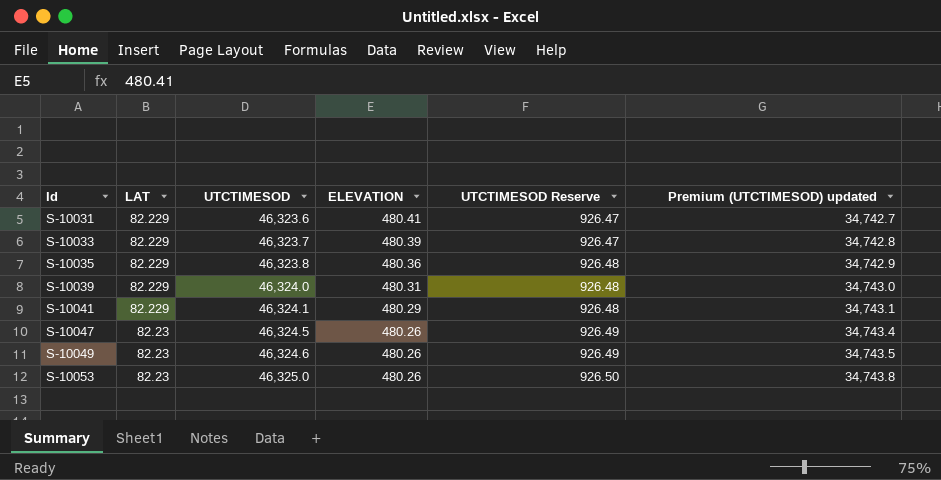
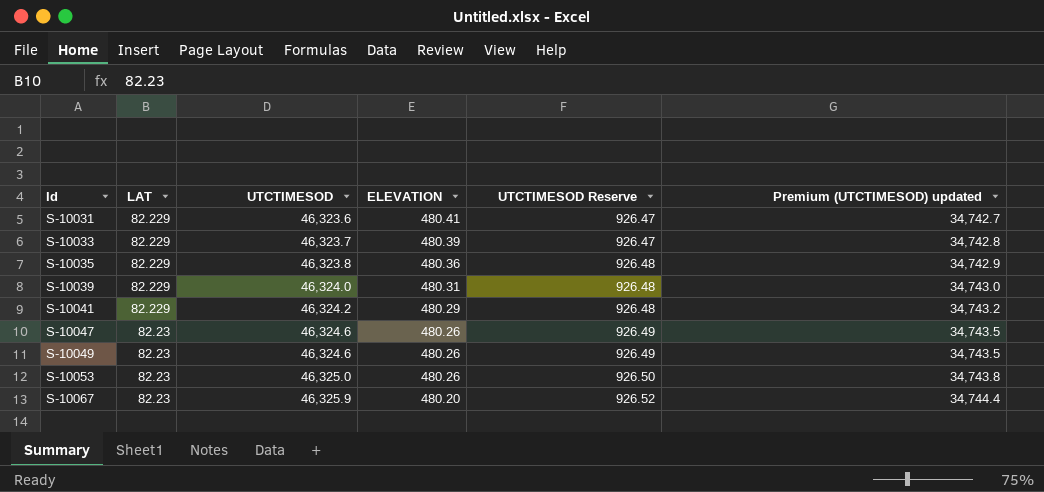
S-10041 | UTCTIMESOD: 46,324.1 -> 46,324.2
S-10041 | Premium (UTCTIMESOD) updated: 34,743.1 -> 34,743.2
S-10047 | UTCTIMESOD: 46,324.5 -> 46,324.6
S-10047 | Premium (UTCTIMESOD) updated: 34,743.4 -> 34,743.5
row S-10067: none -> 82.23 | 46,325.9 | 480.20 | 926.52 | 34,744.4

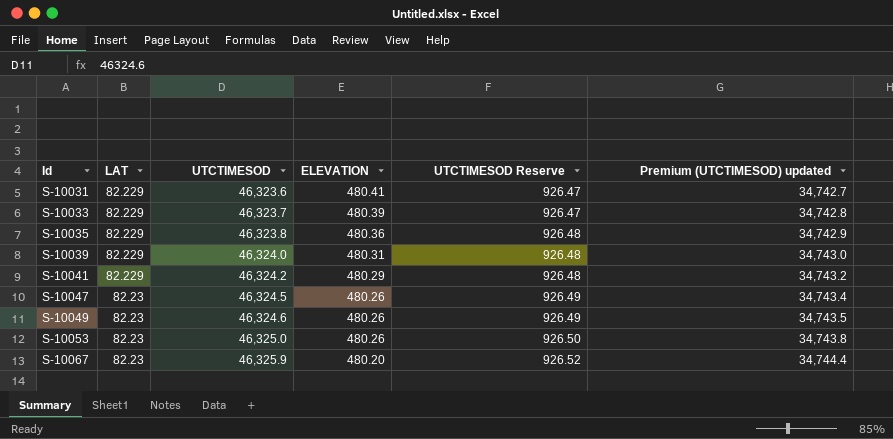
S-10047 | UTCTIMESOD: 46,324.6 -> 46,324.5
S-10047 | Premium (UTCTIMESOD) updated: 34,743.5 -> 34,743.4

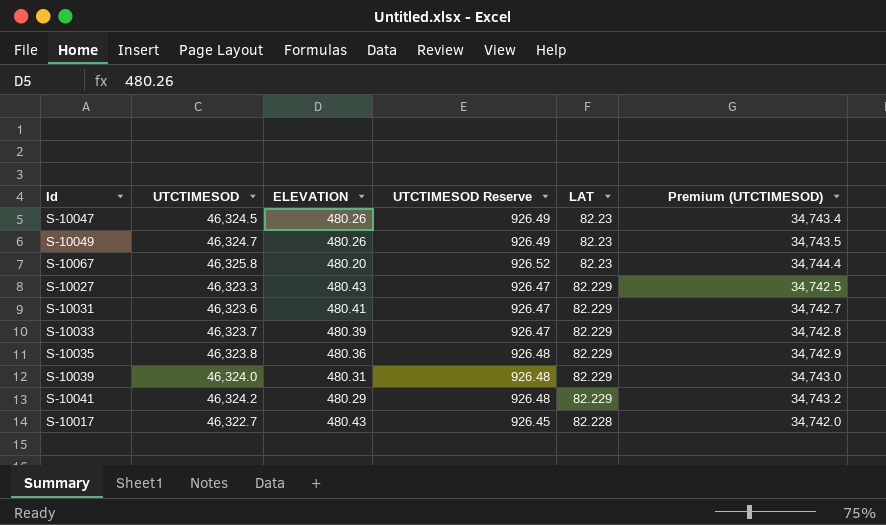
row order: Id ascending -> LAT descending
column LAT | position: 2 -> 5
column name: Premium (UTCTIMESOD) updated -> Premium (UTCTIMESOD)
row S-10053: 82.23 | 46,325.0 | 480.26 | 926.50 | 34,743.8 -> none
S-10049 | UTCTIMESOD: 46,324.6 -> 46,324.7
S-10067 | UTCTIMESOD: 46,325.9 -> 46,325.8
row S-10027: none -> 46,323.3 | 480.43 | 926.47 | 82.229 | 34,742.5
row S-10017: none -> 46,322.7 | 480.43 | 926.45 | 82.228 | 34,742.0

